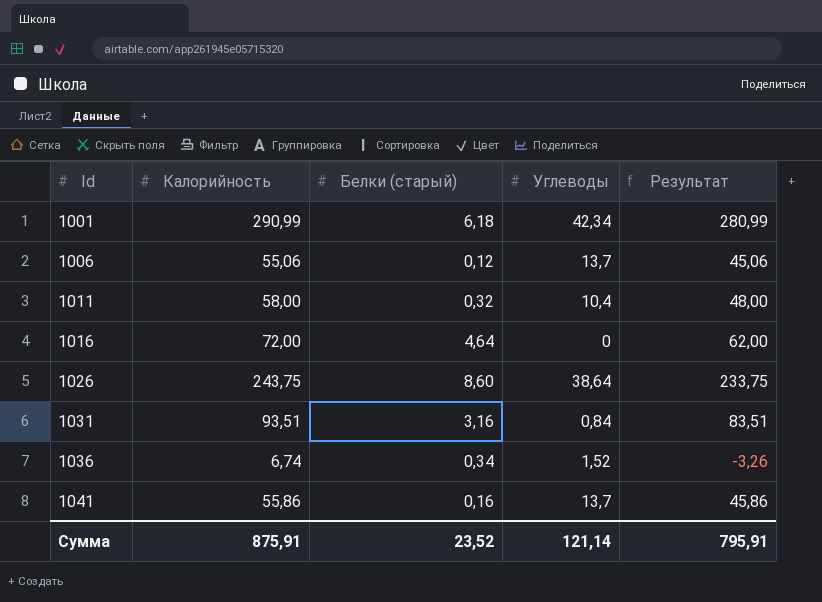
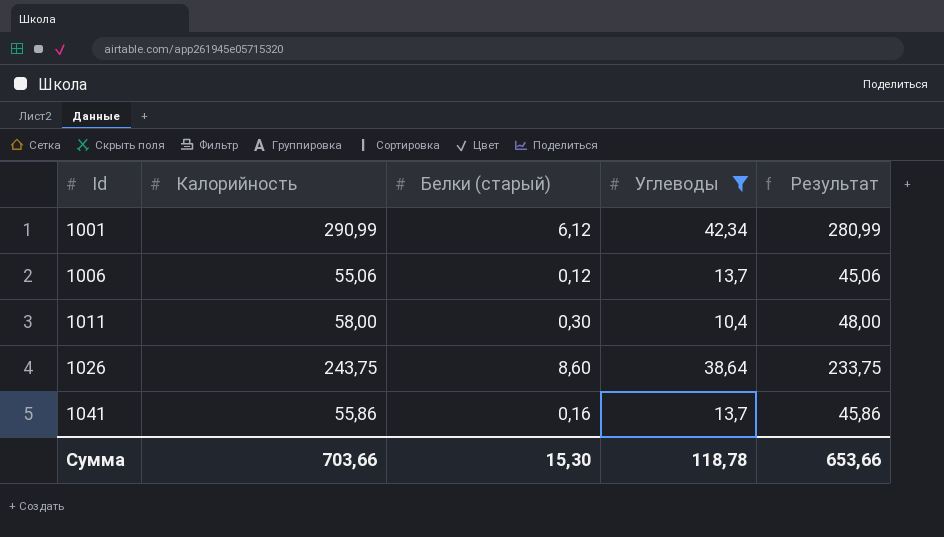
filter: none -> Углеводы >= 10,4
1001 | Белки (старый): 6,18 -> 6,12
1011 | Белки (старый): 0,32 -> 0,30
Сумма | Калорийность: 875,91 -> 703,66
Сумма | Белки (старый): 23,52 -> 15,30
Сумма | Углеводы: 121,14 -> 118,78
Сумма | Результат: 795,91 -> 653,66

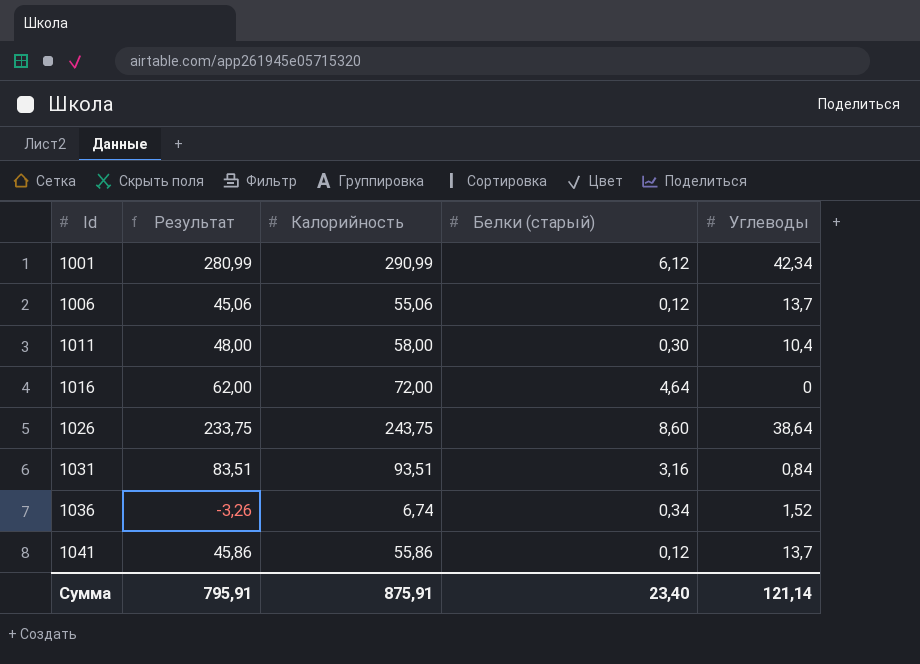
filter: Углеводы >= 10,4 -> none
column Результат | position: 5 -> 2
1041 | Белки (старый): 0,16 -> 0,12
Сумма | Результат: 653,66 -> 795,91
Сумма | Калорийность: 703,66 -> 875,91
Сумма | Белки (старый): 15,30 -> 23,40
Сумма | Углеводы: 118,78 -> 121,14

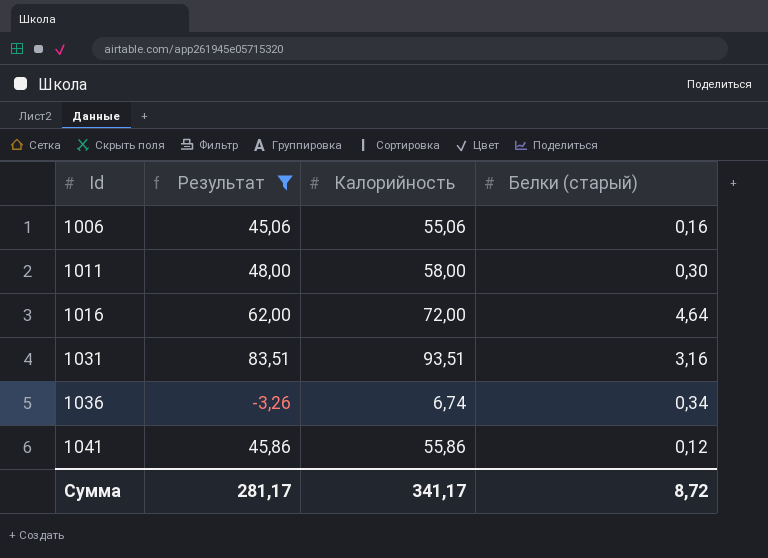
filter: none -> Результат <= 83,51
column Углеводы | position: 5 -> none
1006 | Белки (старый): 0,12 -> 0,16
Сумма | Результат: 795,91 -> 281,17
Сумма | Калорийность: 875,91 -> 341,17
Сумма | Белки (старый): 23,40 -> 8,72

